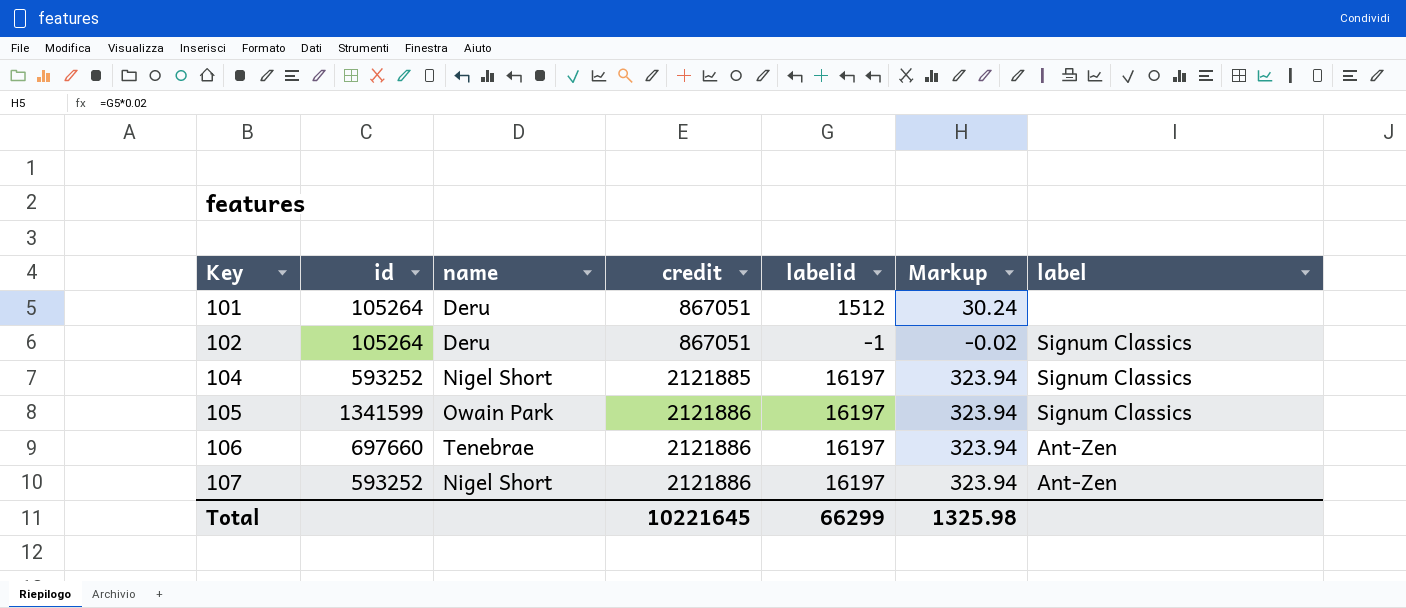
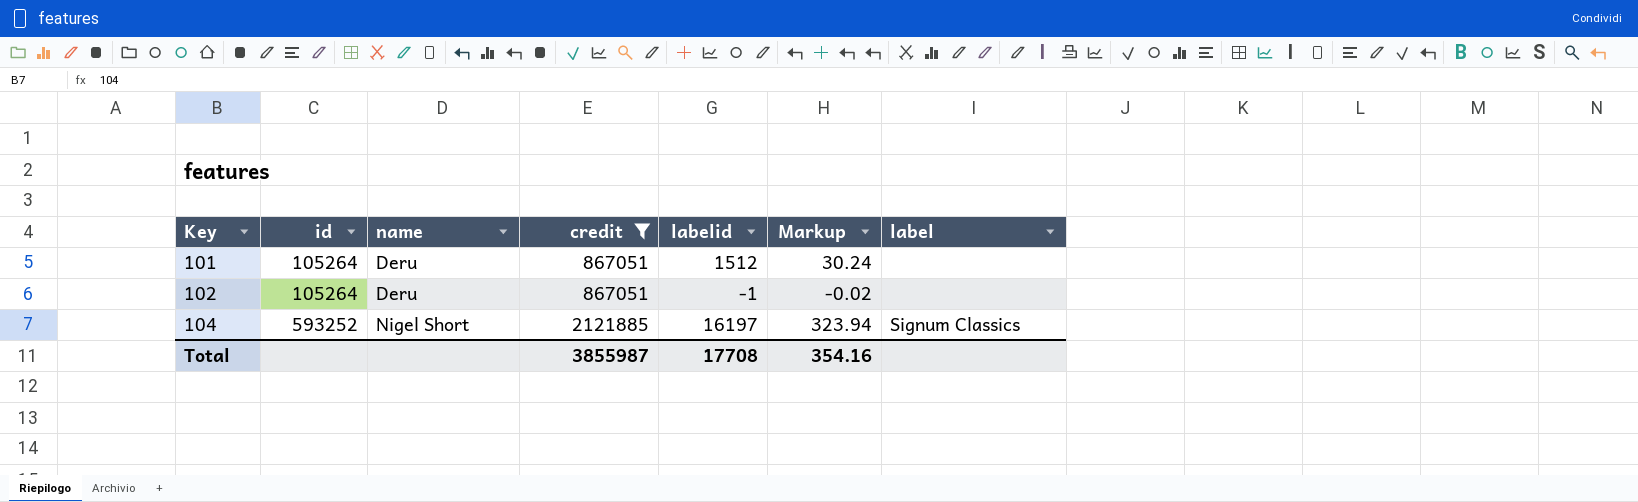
filter: none -> credit != 2121886
102 | label: Signum Classics -> none
Total | credit: 10221645 -> 3855987
Total | labelid: 66299 -> 17708
Total | Markup: 1325.98 -> 354.16

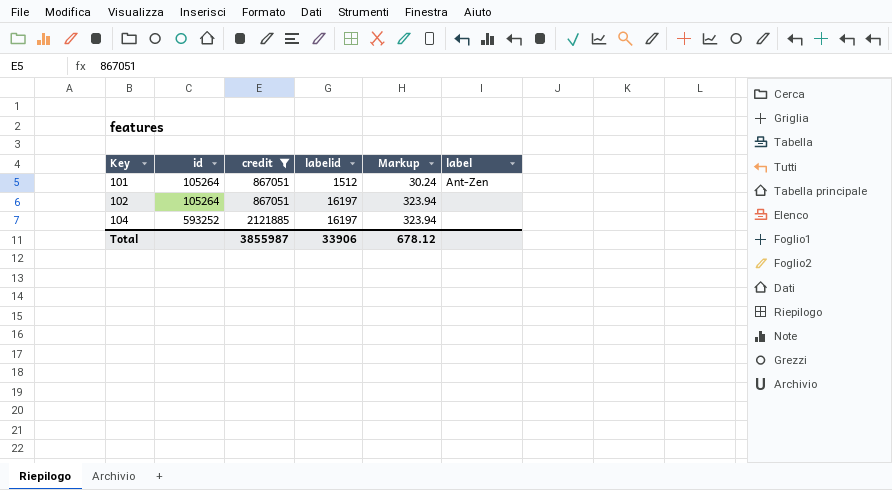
column name | position: 3 -> none
101 | label: none -> Ant-Zen
102 | labelid: -1 -> 16197
102 | Markup: -0.02 -> 323.94
104 | label: Signum Classics -> none
Total | labelid: 17708 -> 33906
Total | Markup: 354.16 -> 678.12

